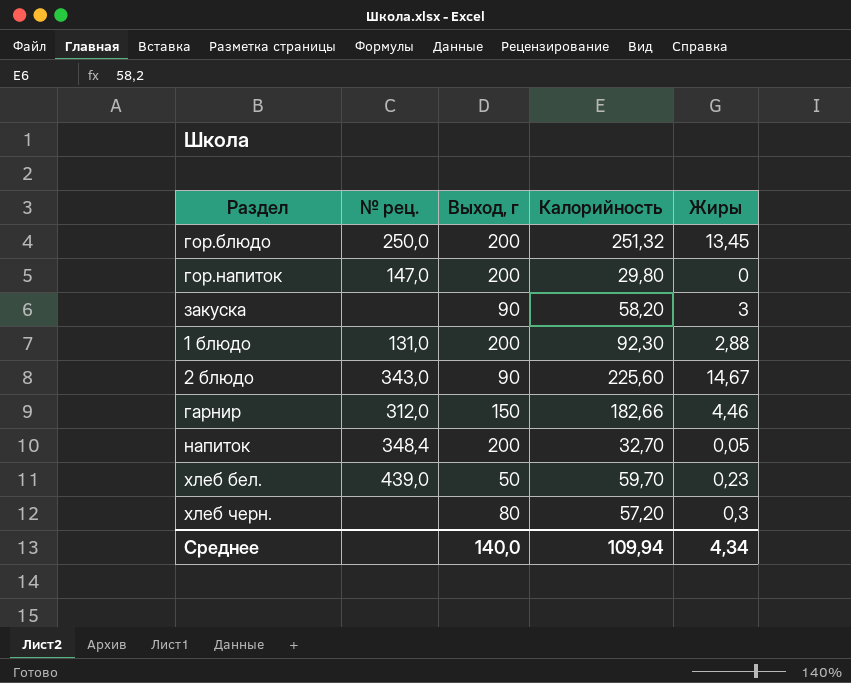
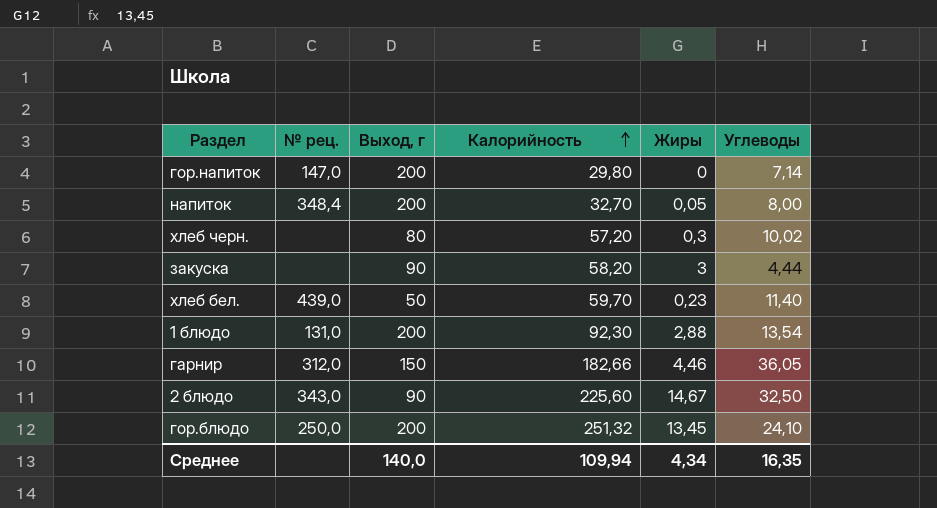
row order: none -> Калорийность ascending
column Углеводы | position: none -> 6

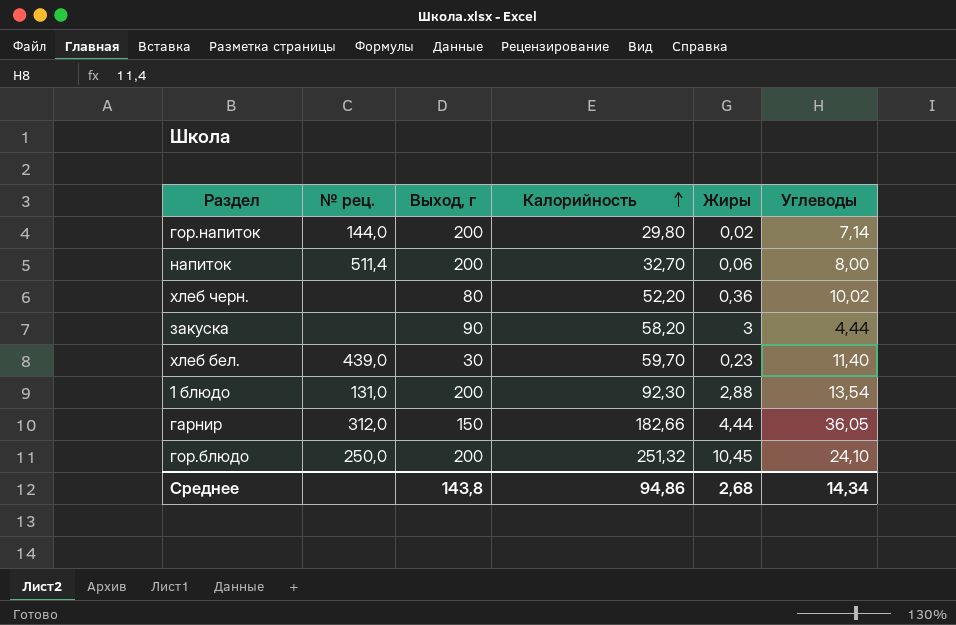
row 2 блюдо: 343,0 | 90 | 225,60 | 14,67 | 32,50 -> none
гор.напиток | № рец.: 147,0 -> 144,0
гор.напиток | Жиры: 0 -> 0,02
напиток | № рец.: 348,4 -> 511,4
напиток | Жиры: 0,05 -> 0,06
хлеб черн. | Калорийность: 57,20 -> 52,20
хлеб черн. | Жиры: 0,3 -> 0,36
хлеб бел. | Выход, г: 50 -> 30
гарнир | Жиры: 4,46 -> 4,44
гор.блюдо | Жиры: 13,45 -> 10,45
Среднее | Выход, г: 140,0 -> 143,8
Среднее | Калорийность: 109,94 -> 94,86
Среднее | Жиры: 4,34 -> 2,68
Среднее | Углеводы: 16,35 -> 14,34

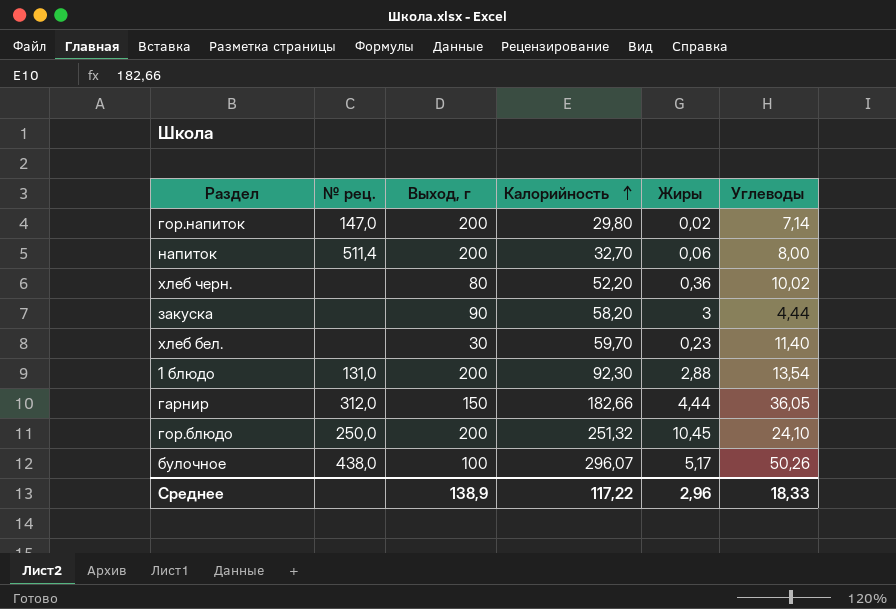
гор.напиток | № рец.: 144,0 -> 147,0
хлеб бел. | № рец.: 439,0 -> none
row булочное: none -> 438,0 | 100 | 296,07 | 5,17 | 50,26
Среднее | Выход, г: 143,8 -> 138,9
Среднее | Калорийность: 94,86 -> 117,22
Среднее | Жиры: 2,68 -> 2,96
Среднее | Углеводы: 14,34 -> 18,33

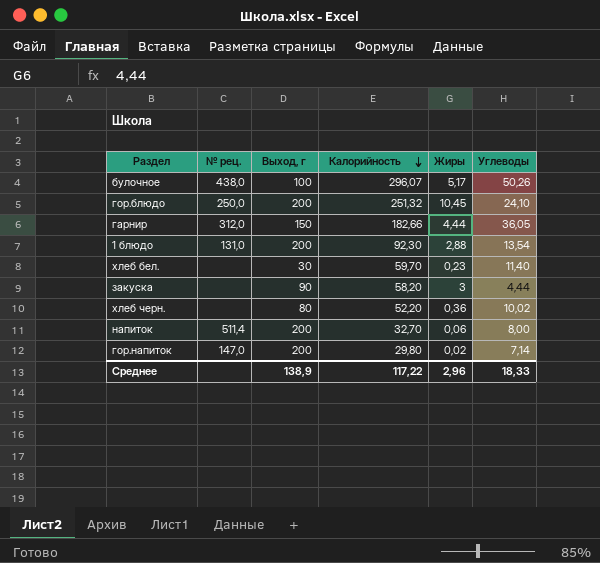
row order: Калорийность ascending -> Калорийность descending

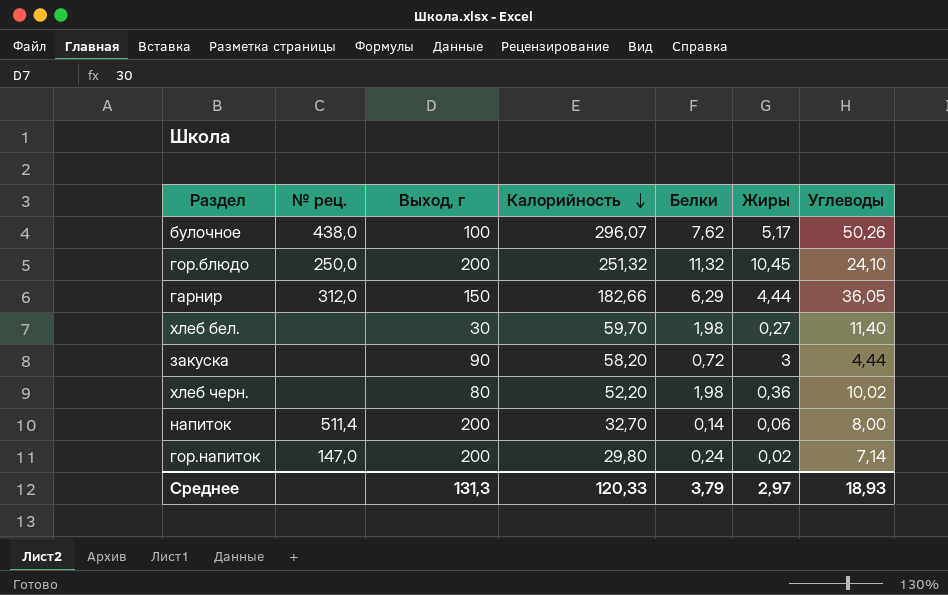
column Белки | position: none -> 5
row 1 блюдо: 131,0 | 200 | 92,30 | 2,88 | 13,54 -> none
хлеб бел. | Жиры: 0,23 -> 0,27
Среднее | Выход, г: 138,9 -> 131,3
Среднее | Калорийность: 117,22 -> 120,33
Среднее | Жиры: 2,96 -> 2,97
Среднее | Углеводы: 18,33 -> 18,93

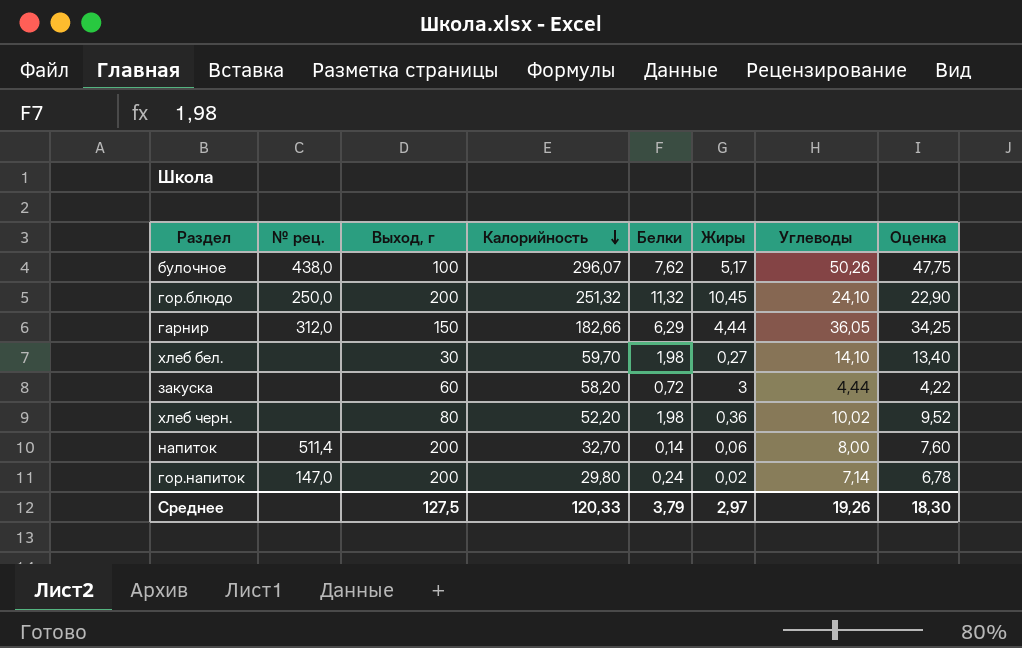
column Оценка | formula: none -> [Углеводы] * 0,95
хлеб бел. | Углеводы: 11,40 -> 14,10
закуска | Выход, г: 90 -> 60
Среднее | Выход, г: 131,3 -> 127,5
Среднее | Углеводы: 18,93 -> 19,26

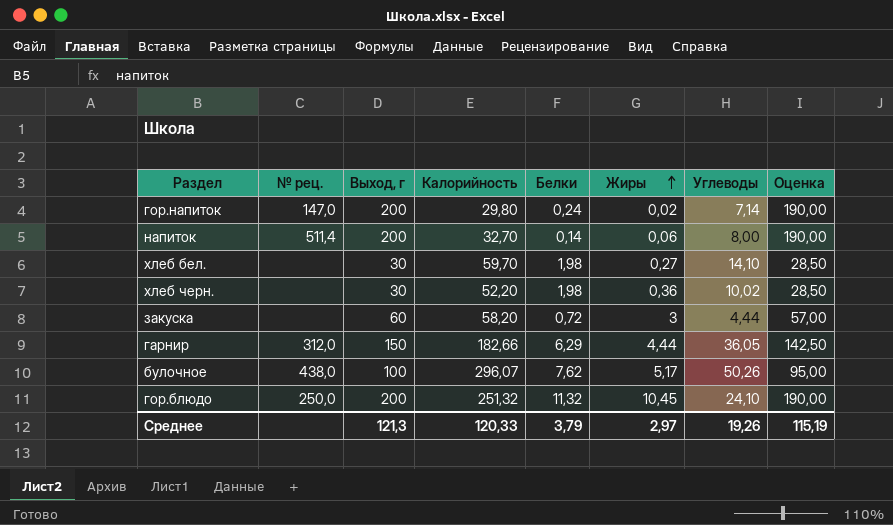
row order: Калорийность descending -> Жиры ascending
column Оценка | formula: [Углеводы] * 0,95 -> [Выход, г] * 0,95
хлеб черн. | Выход, г: 80 -> 30
Среднее | Выход, г: 127,5 -> 121,3
Среднее | Оценка: 18,30 -> 115,19

